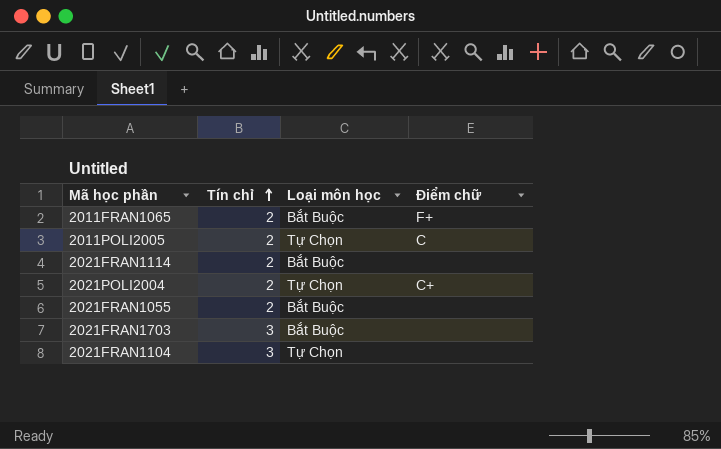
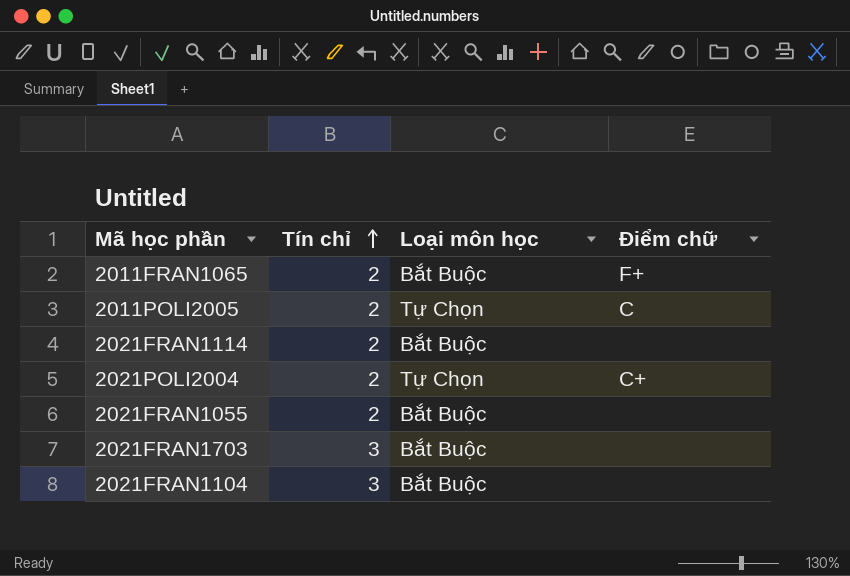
2021FRAN1104 | Loại môn học: Tự Chọn -> Bắt Buộc

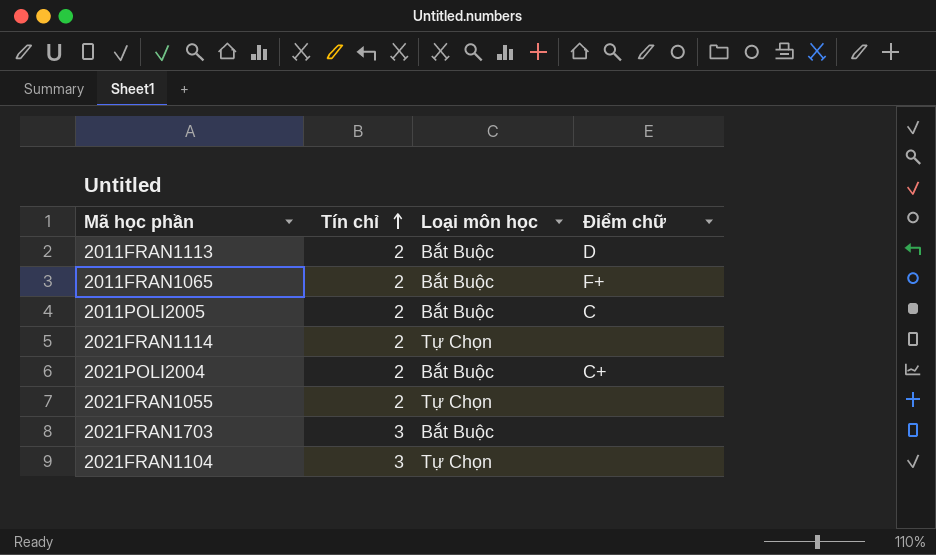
row 2011FRAN1113: none -> 2 | Bắt Buộc | D
2011POLI2005 | Loại môn học: Tự Chọn -> Bắt Buộc
2021FRAN1114 | Loại môn học: Bắt Buộc -> Tự Chọn
2021POLI2004 | Loại môn học: Tự Chọn -> Bắt Buộc
2021FRAN1055 | Loại môn học: Bắt Buộc -> Tự Chọn
2021FRAN1104 | Loại môn học: Bắt Buộc -> Tự Chọn

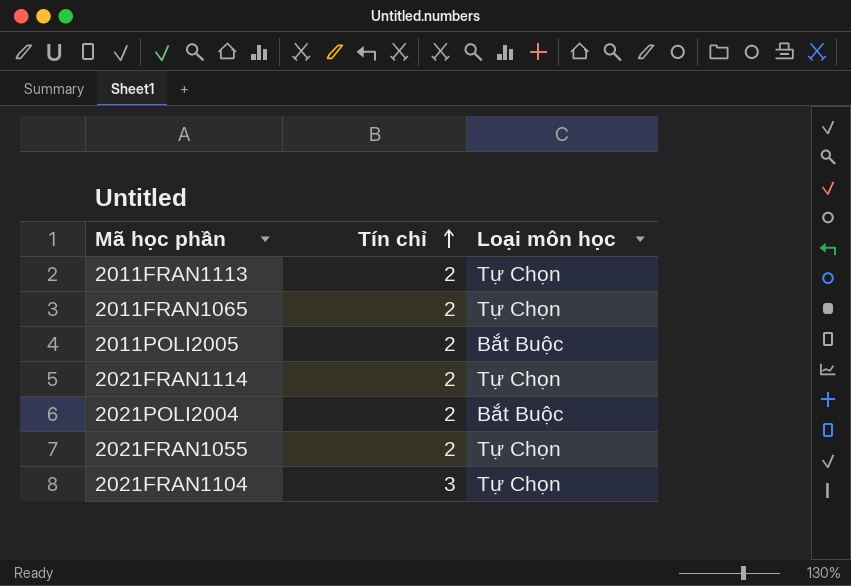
column Điểm chữ | position: 4 -> none
row 2021FRAN1703: 3 | Bắt Buộc | none -> none
2011FRAN1113 | Loại môn học: Bắt Buộc -> Tự Chọn
2011FRAN1065 | Loại môn học: Bắt Buộc -> Tự Chọn

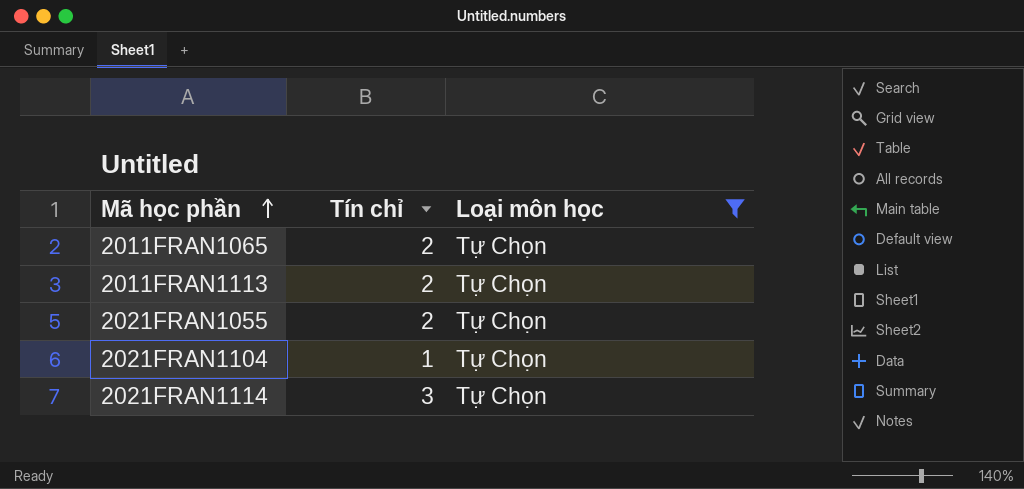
filter: none -> Loại môn học = Tự Chọn
row order: Tín chỉ ascending -> Mã học phần ascending
2021FRAN1104 | Tín chỉ: 3 -> 1
2021FRAN1114 | Tín chỉ: 2 -> 3

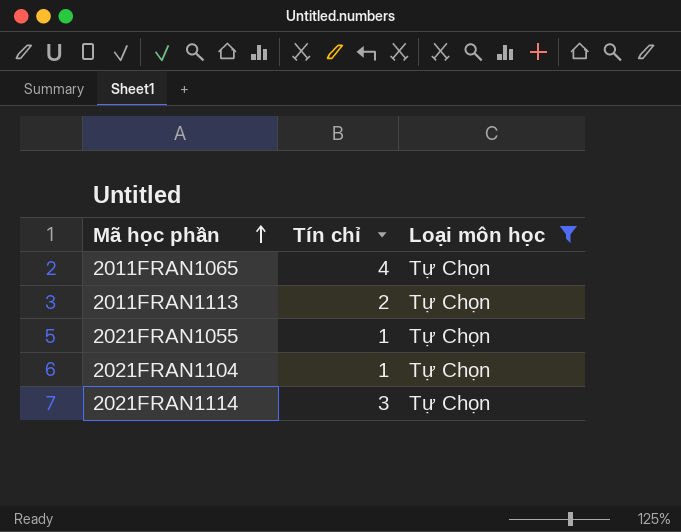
2011FRAN1065 | Tín chỉ: 2 -> 4
2021FRAN1055 | Tín chỉ: 2 -> 1

